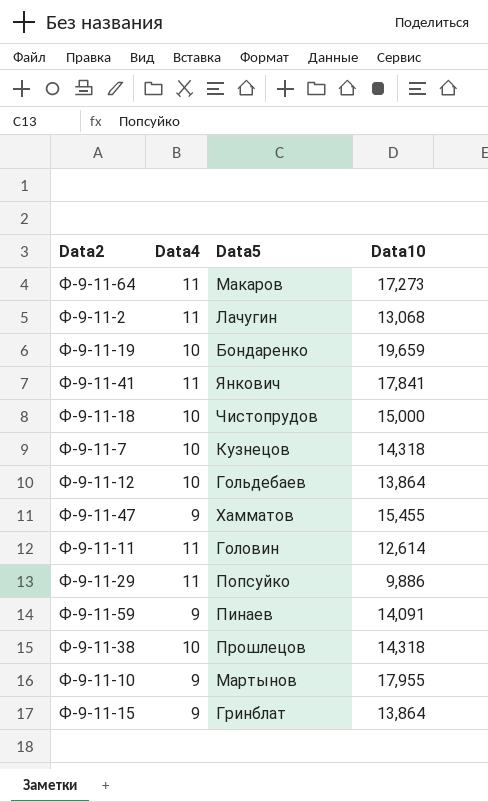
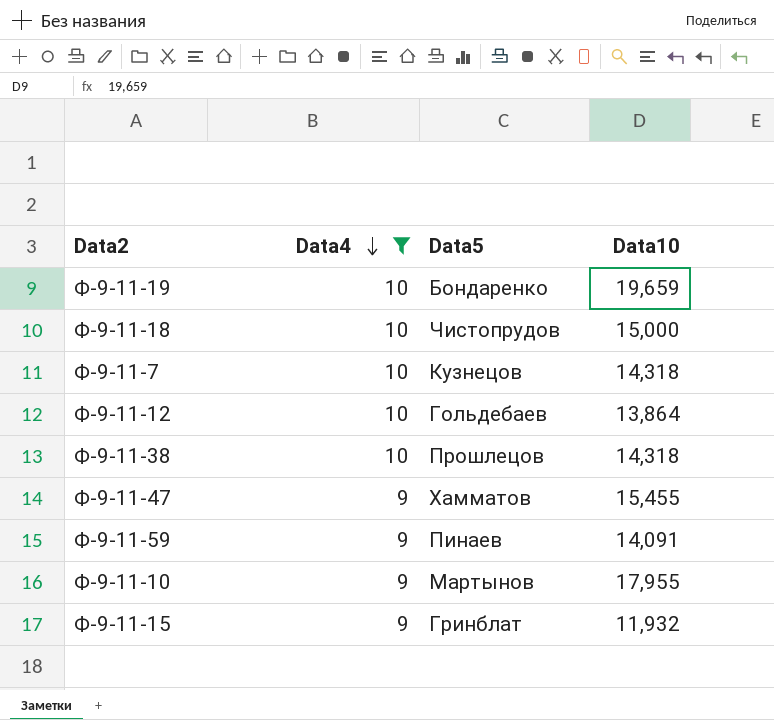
filter: none -> Data4 != 11
row order: none -> Data4 descending
Ф-9-11-15 | Data10: 13,864 -> 11,932

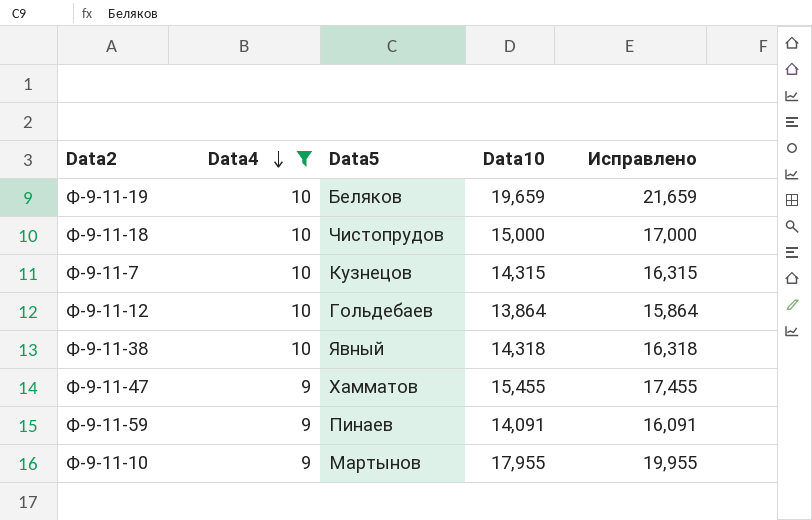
column Исправлено | formula: none -> [Data10] + 2
row Ф-9-11-15: 9 | Гринблат | 11,932 -> none
Ф-9-11-19 | Data5: Бондаренко -> Беляков
Ф-9-11-7 | Data10: 14,318 -> 14,315
Ф-9-11-38 | Data5: Прошлецов -> Явный

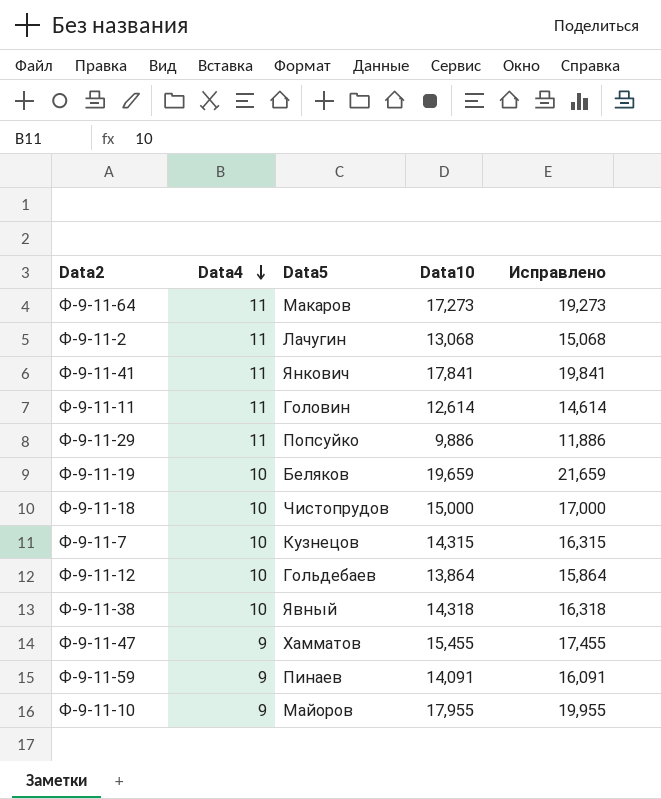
filter: Data4 != 11 -> none
Ф-9-11-10 | Data5: Мартынов -> Майоров

